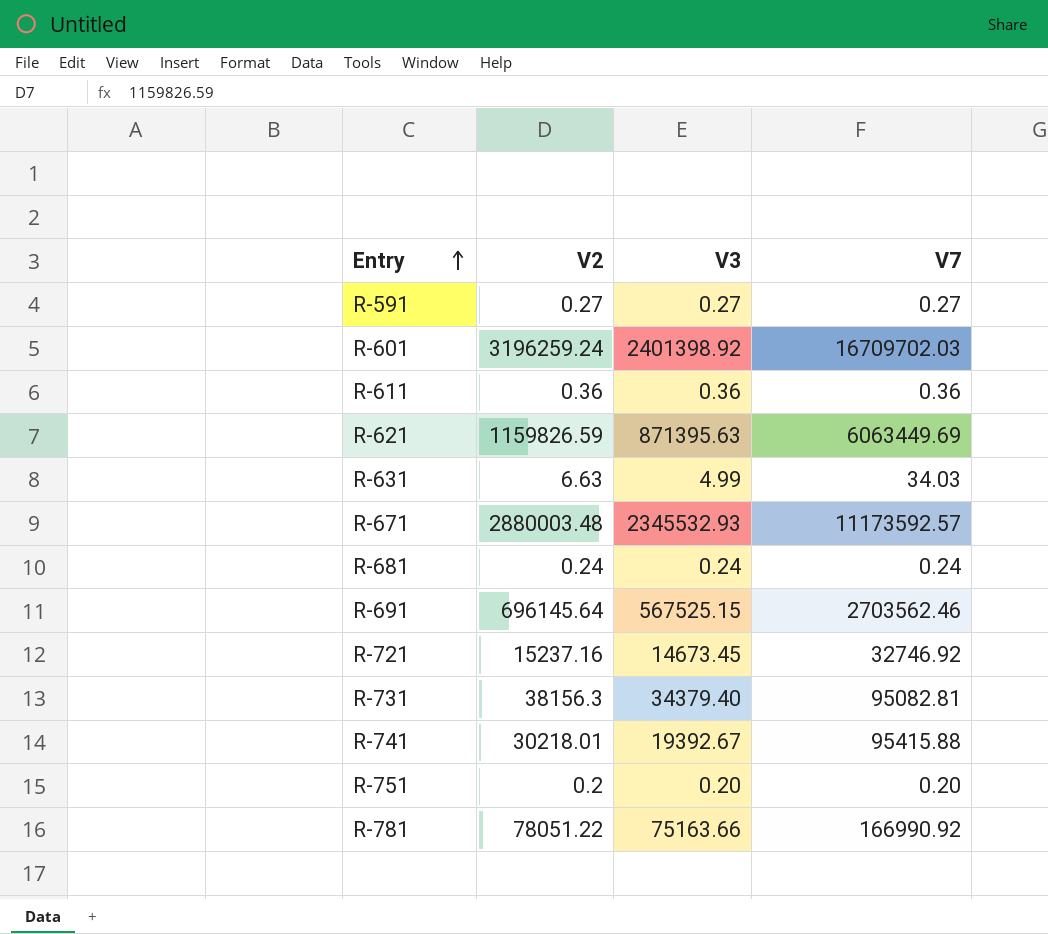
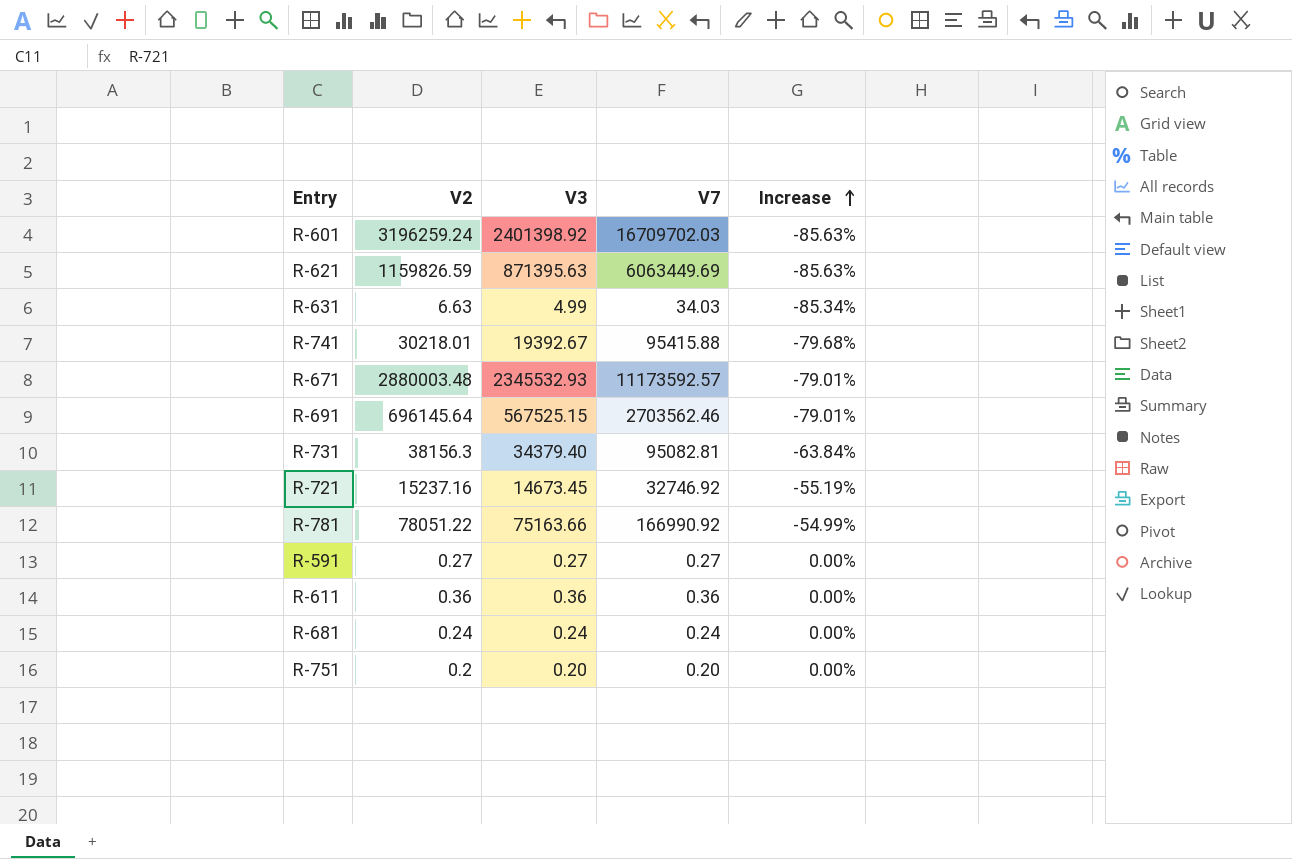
row order: Entry ascending -> Increase ascending
column Increase | formula: none -> ([V3] - [V7]) / [V7]

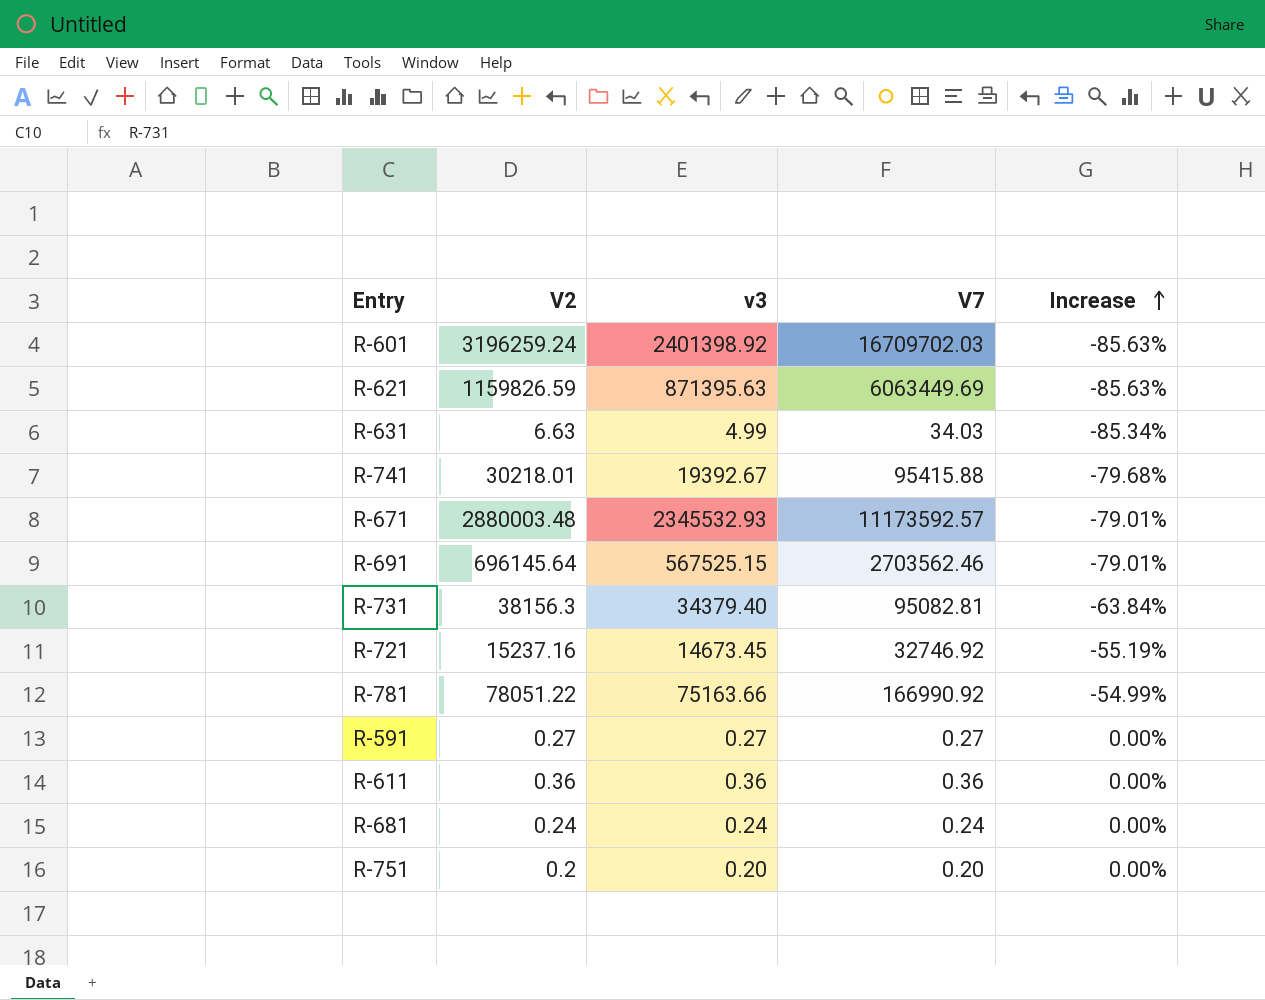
column name: V3 -> v3

